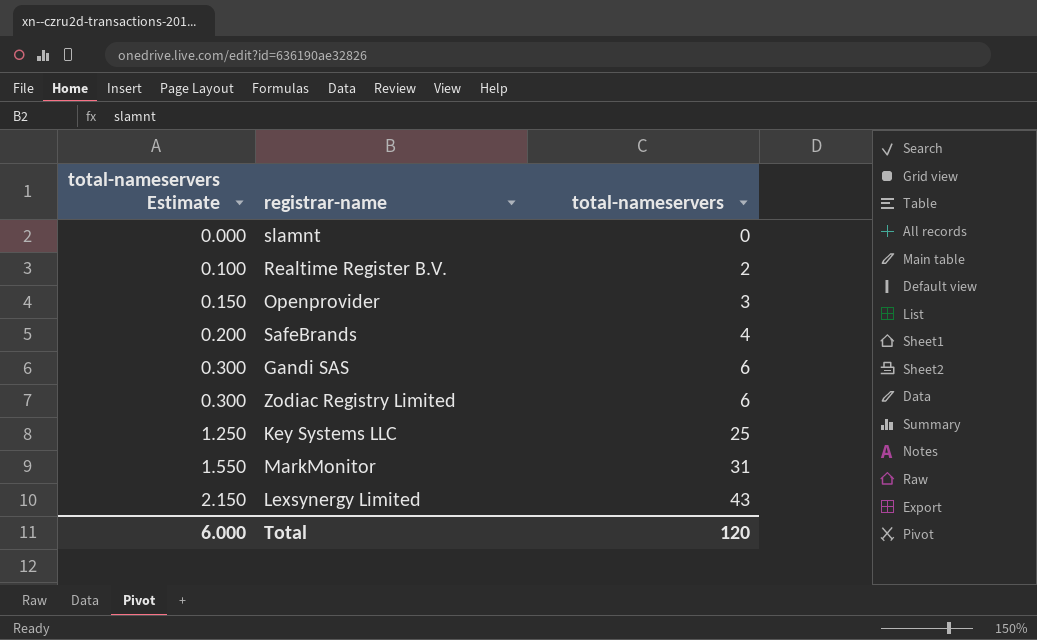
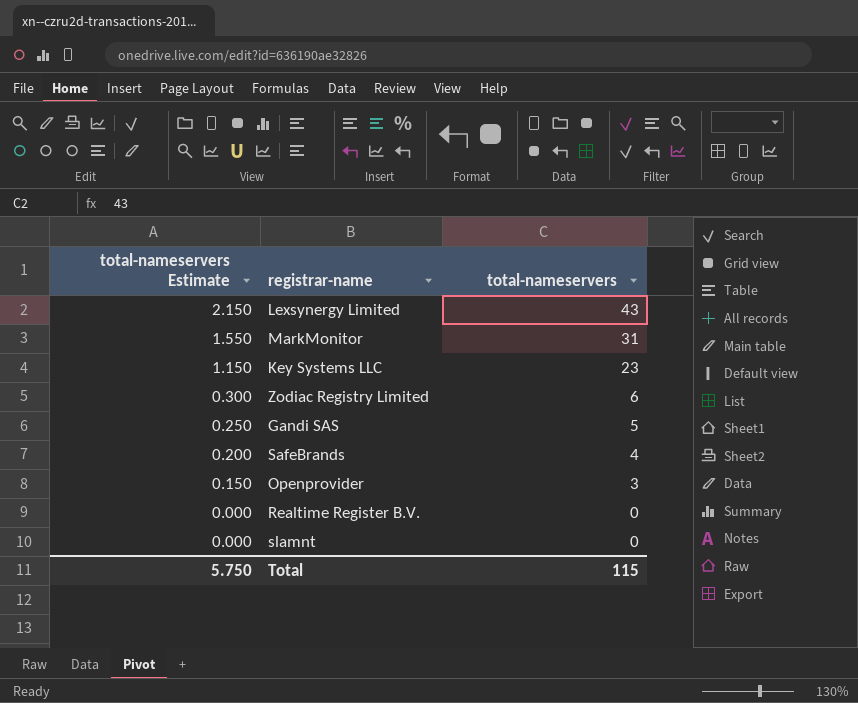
row order: total-nameservers Estimate ascending -> total-nameservers Estimate descending
Key Systems LLC | total-nameservers Estimate: 1.250 -> 1.150
Key Systems LLC | total-nameservers: 25 -> 23
Gandi SAS | total-nameservers Estimate: 0.300 -> 0.250
Gandi SAS | total-nameservers: 6 -> 5
Realtime Register B.V. | total-nameservers Estimate: 0.100 -> 0.000
Realtime Register B.V. | total-nameservers: 2 -> 0
Total | total-nameservers Estimate: 6.000 -> 5.750
Total | total-nameservers: 120 -> 115

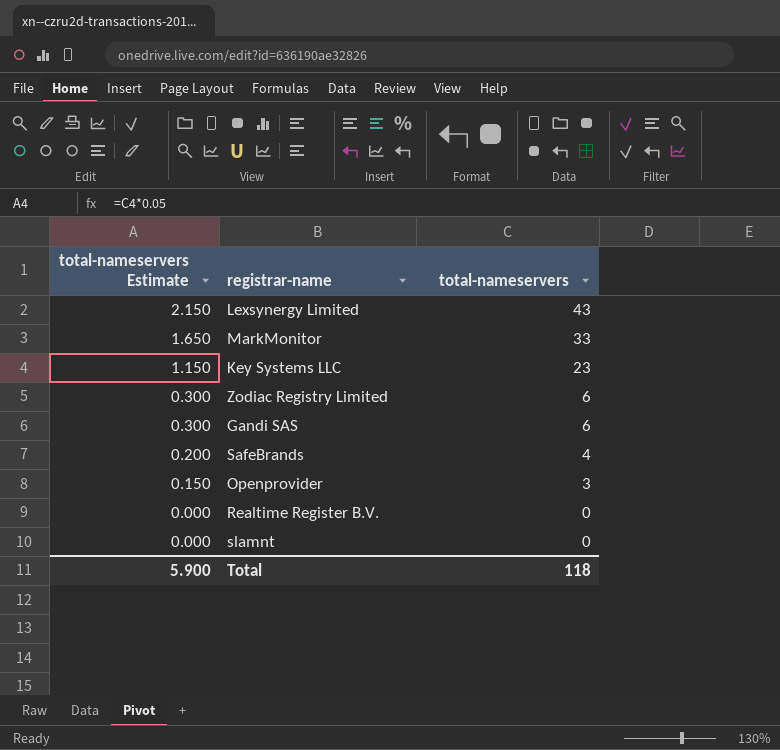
MarkMonitor | total-nameservers Estimate: 1.550 -> 1.650
MarkMonitor | total-nameservers: 31 -> 33
Gandi SAS | total-nameservers Estimate: 0.250 -> 0.300
Gandi SAS | total-nameservers: 5 -> 6
Total | total-nameservers Estimate: 5.750 -> 5.900
Total | total-nameservers: 115 -> 118

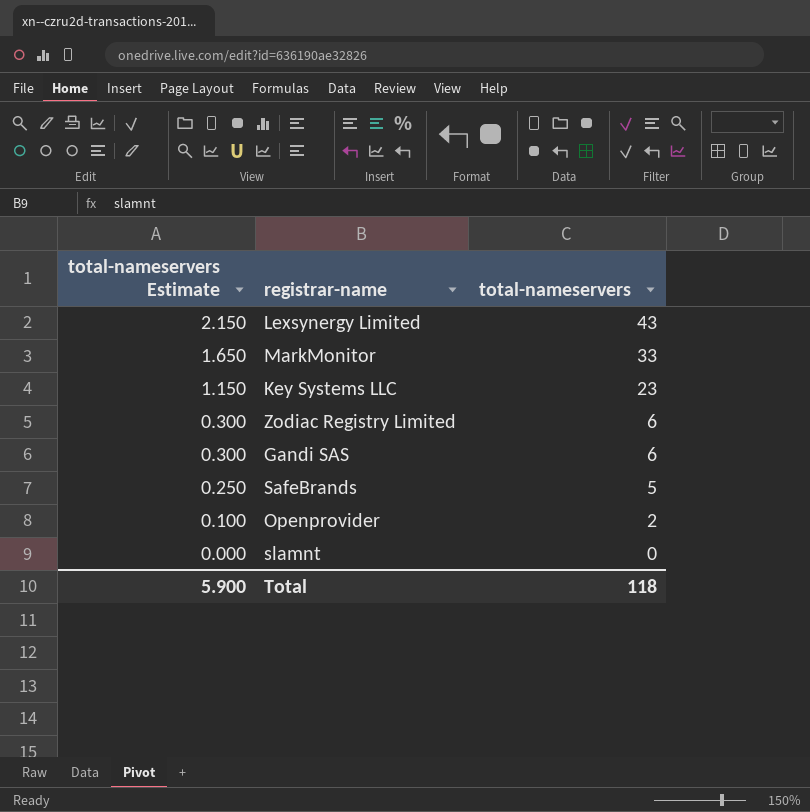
row Realtime Register B.V.: 0.000 | 0 -> none
SafeBrands | total-nameservers Estimate: 0.200 -> 0.250
SafeBrands | total-nameservers: 4 -> 5
Openprovider | total-nameservers Estimate: 0.150 -> 0.100
Openprovider | total-nameservers: 3 -> 2

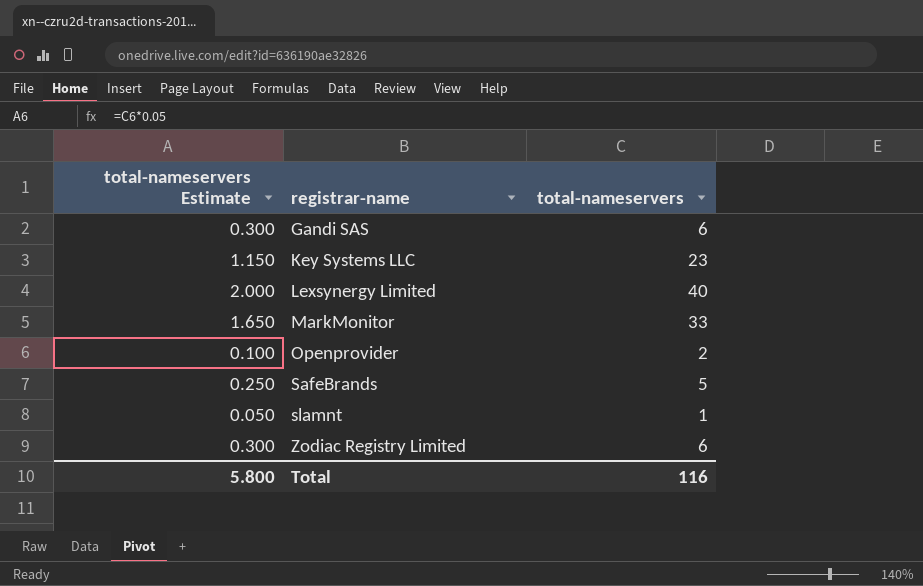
row order: total-nameservers Estimate descending -> registrar-name ascending
Lexsynergy Limited | total-nameservers Estimate: 2.150 -> 2.000
Lexsynergy Limited | total-nameservers: 43 -> 40
slamnt | total-nameservers Estimate: 0.000 -> 0.050
slamnt | total-nameservers: 0 -> 1
Total | total-nameservers Estimate: 5.900 -> 5.800
Total | total-nameservers: 118 -> 116

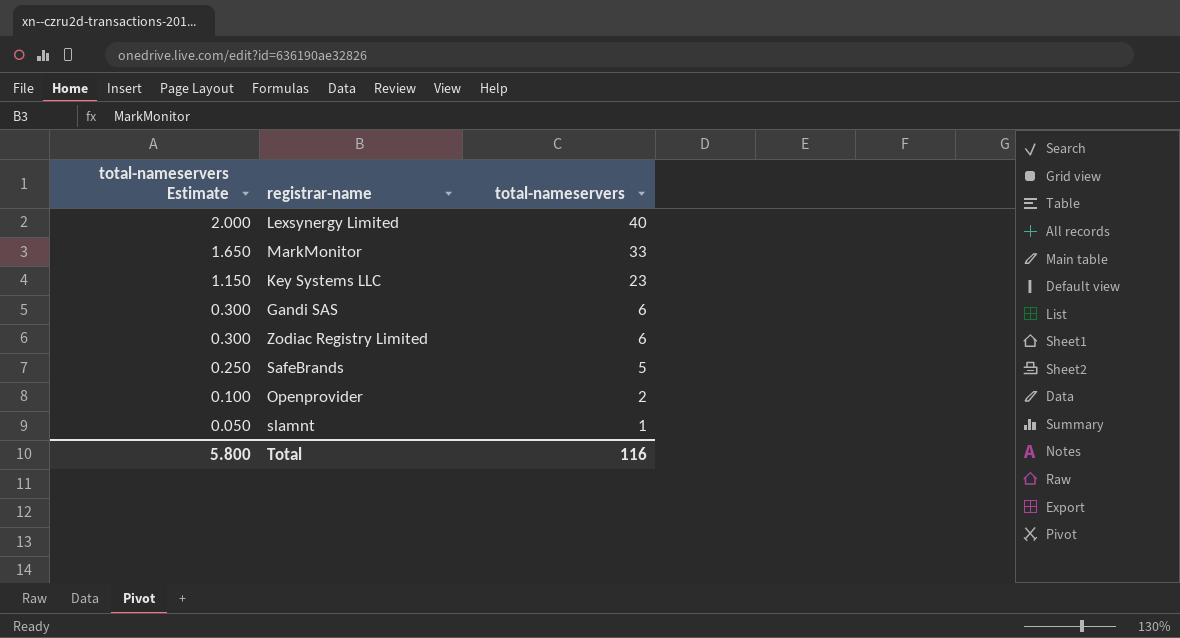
row order: registrar-name ascending -> total-nameservers Estimate descending

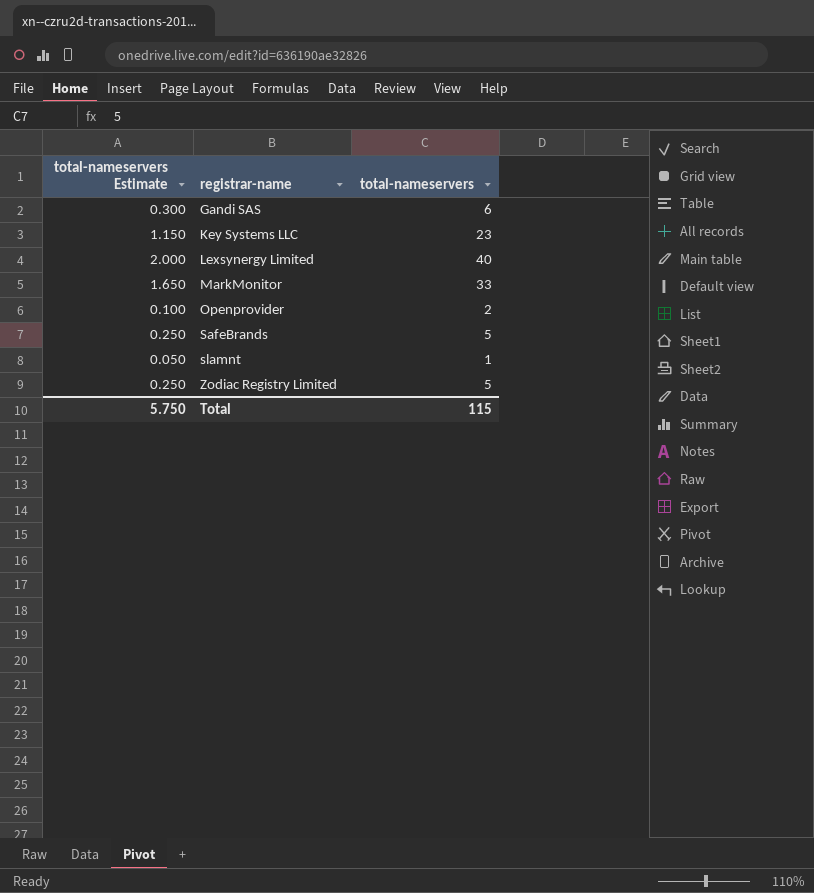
row order: total-nameservers Estimate descending -> registrar-name ascending
Zodiac Registry Limited | total-nameservers Estimate: 0.300 -> 0.250
Zodiac Registry Limited | total-nameservers: 6 -> 5
Total | total-nameservers Estimate: 5.800 -> 5.750
Total | total-nameservers: 116 -> 115

